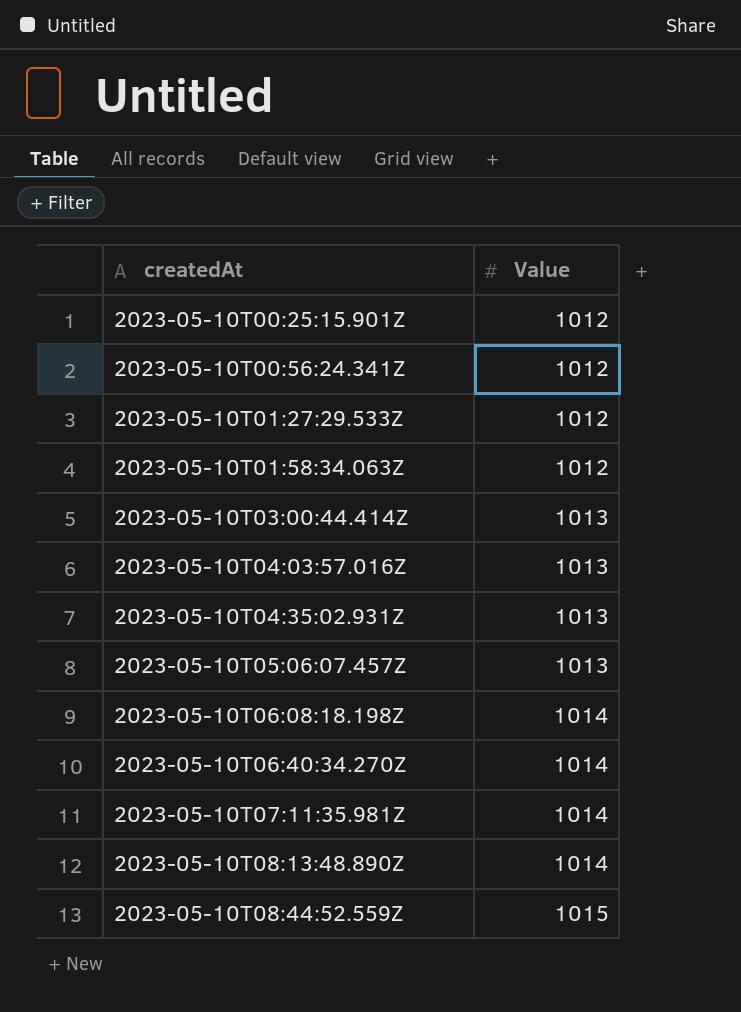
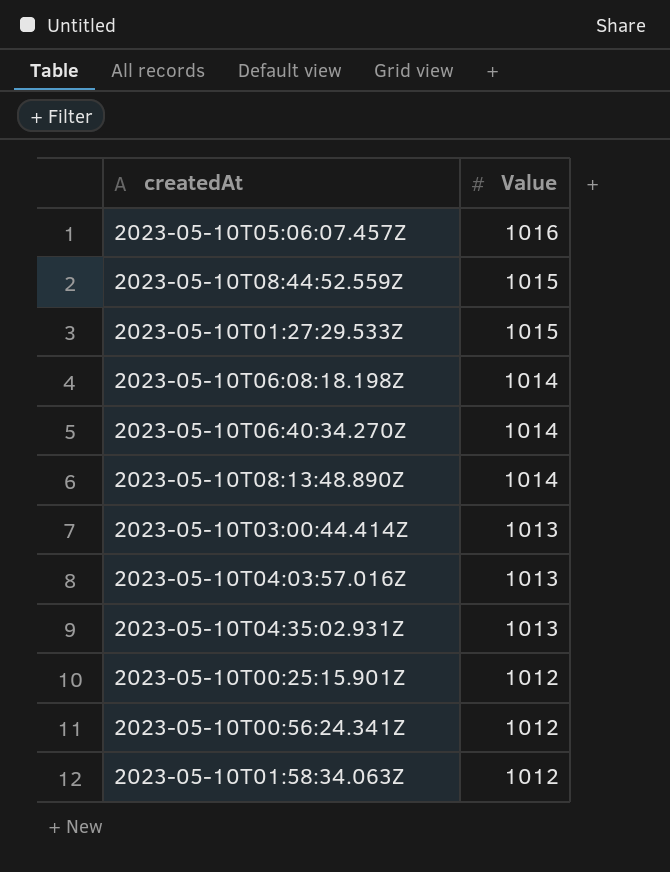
row order: createdAt ascending -> Value descending
row 2023-05-10T07:11:35.981Z: 1014 -> none
2023-05-10T05:06:07.457Z | Value: 1013 -> 1016
2023-05-10T01:27:29.533Z | Value: 1012 -> 1015

